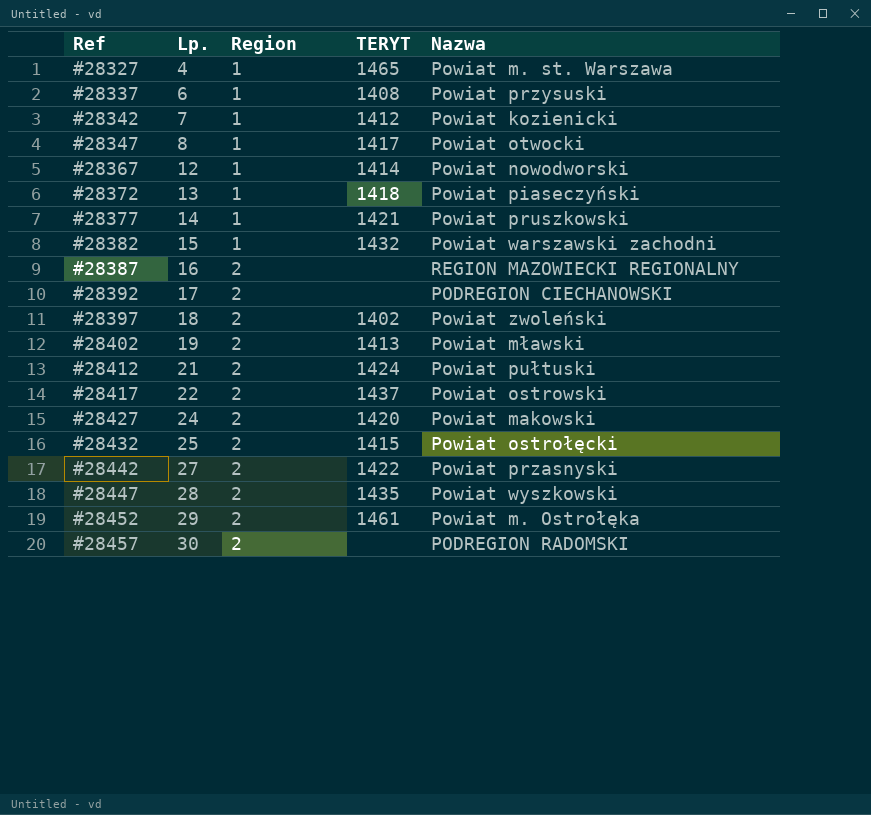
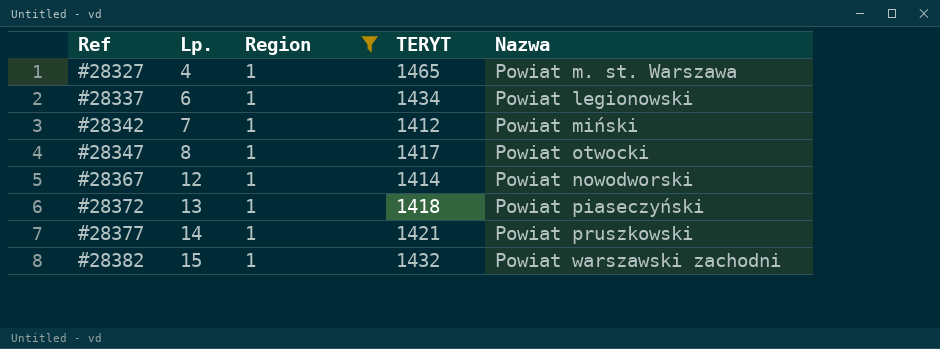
filter: none -> Region = 1
#28337 | TERYT: 1408 -> 1434
#28337 | Nazwa: Powiat przysuski -> Powiat legionowski
#28342 | Nazwa: Powiat kozienicki -> Powiat miński

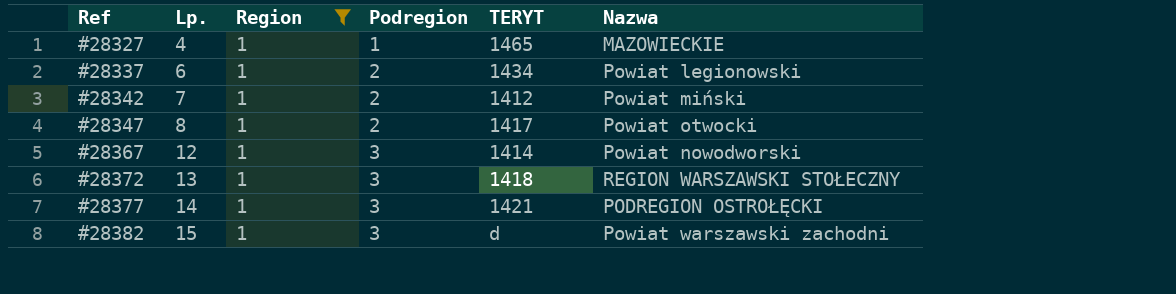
column Podregion | position: none -> 4
#28327 | Nazwa: Powiat m. st. Warszawa -> MAZOWIECKIE
#28372 | Nazwa: Powiat piaseczyński -> REGION WARSZAWSKI STOŁECZNY
#28377 | Nazwa: Powiat pruszkowski -> PODREGION OSTROŁĘCKI
#28382 | TERYT: 1432 -> d

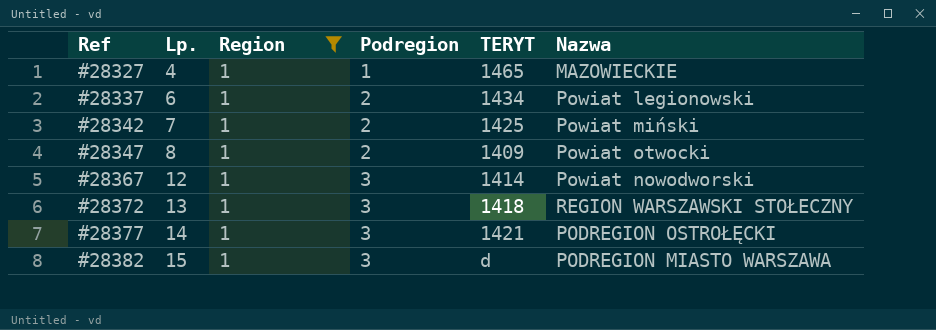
#28342 | TERYT: 1412 -> 1425
#28347 | TERYT: 1417 -> 1409
#28382 | Nazwa: Powiat warszawski zachodni -> PODREGION MIASTO WARSZAWA

